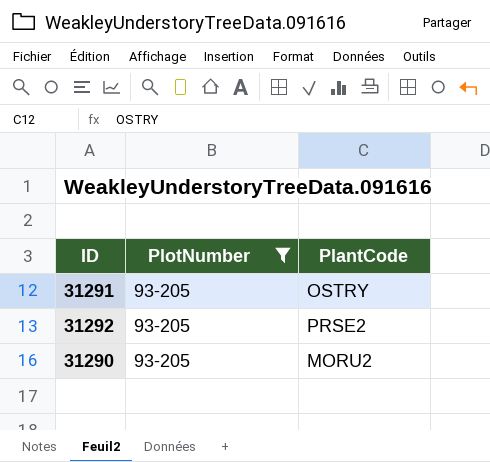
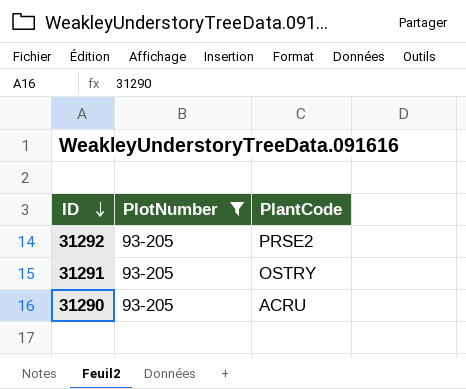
row order: none -> ID descending
31290 | PlantCode: MORU2 -> ACRU

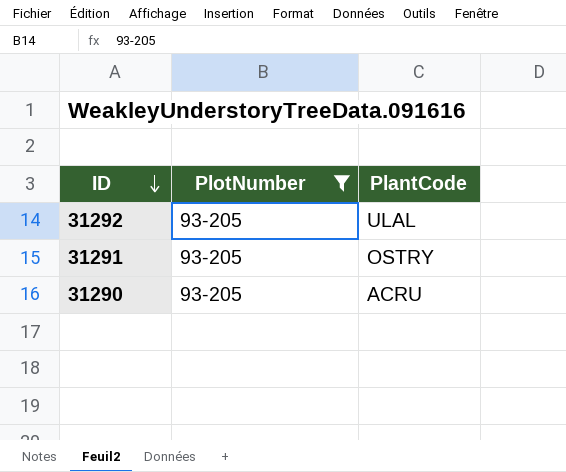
31292 | PlantCode: PRSE2 -> ULAL

